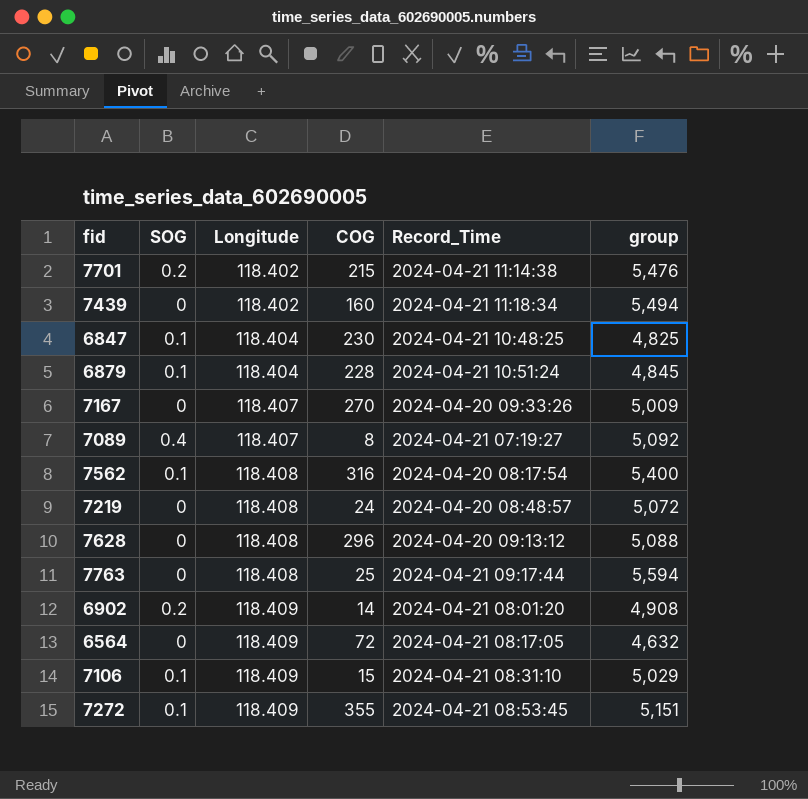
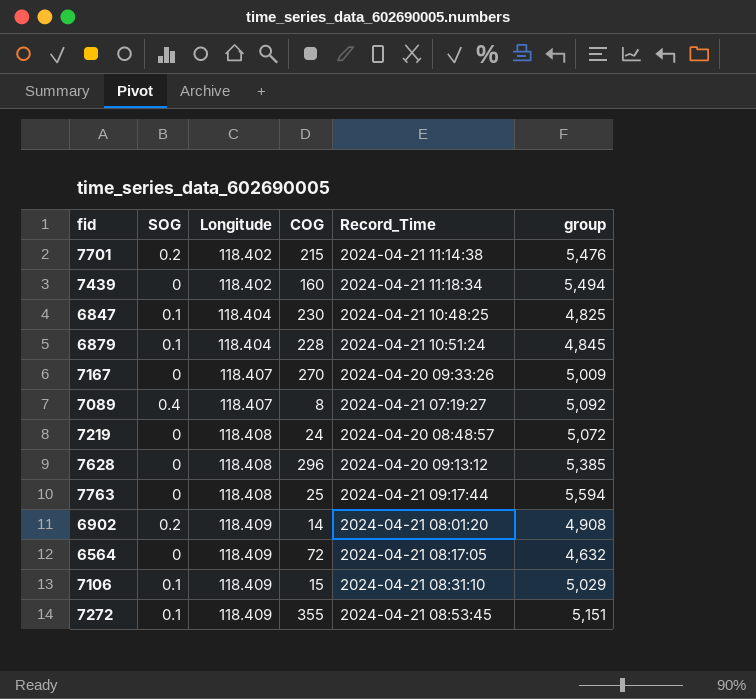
row 7562: 0.1 | 118.408 | 316 | 2024-04-20 08:17:54 | 5,400 -> none
7628 | group: 5,088 -> 5,385

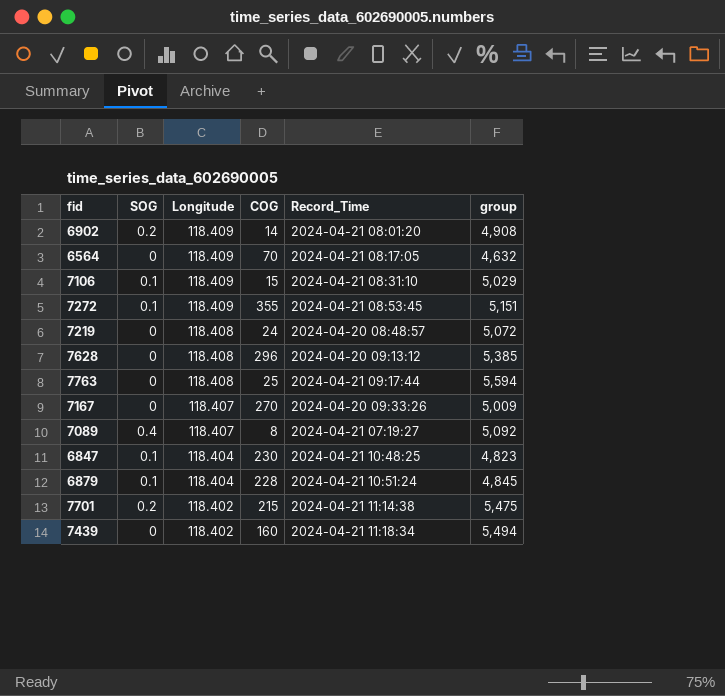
row order: Longitude ascending -> Longitude descending
6564 | COG: 72 -> 70
6847 | group: 4,825 -> 4,823
7701 | group: 5,476 -> 5,475

